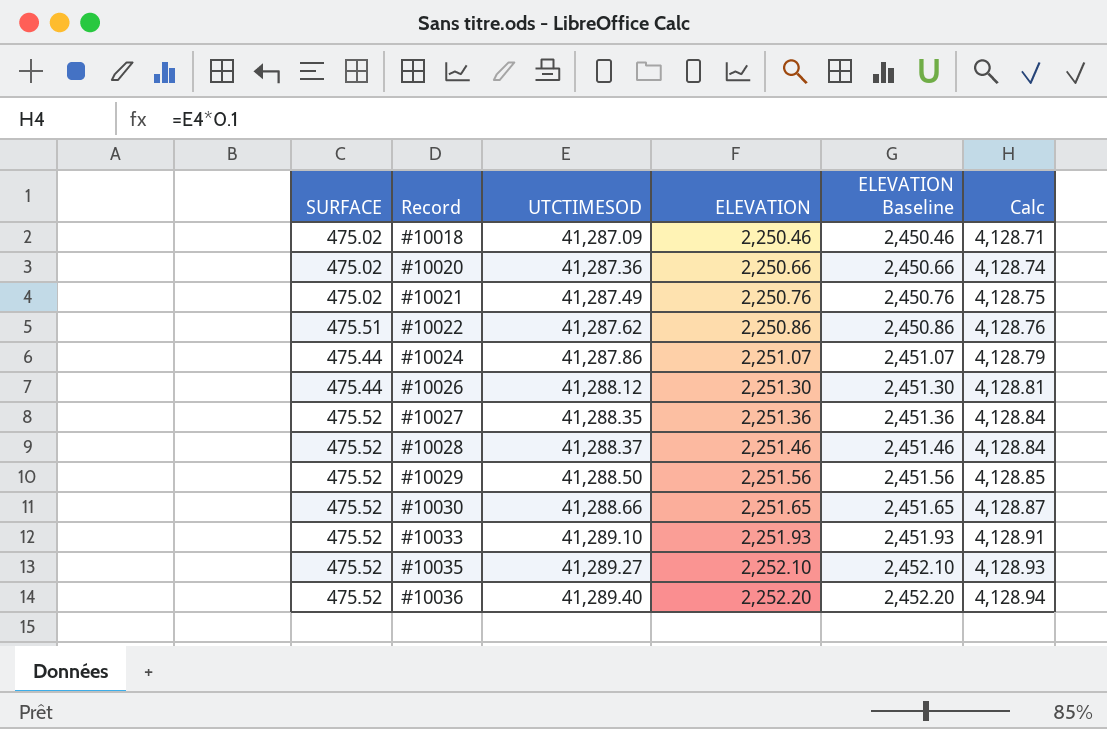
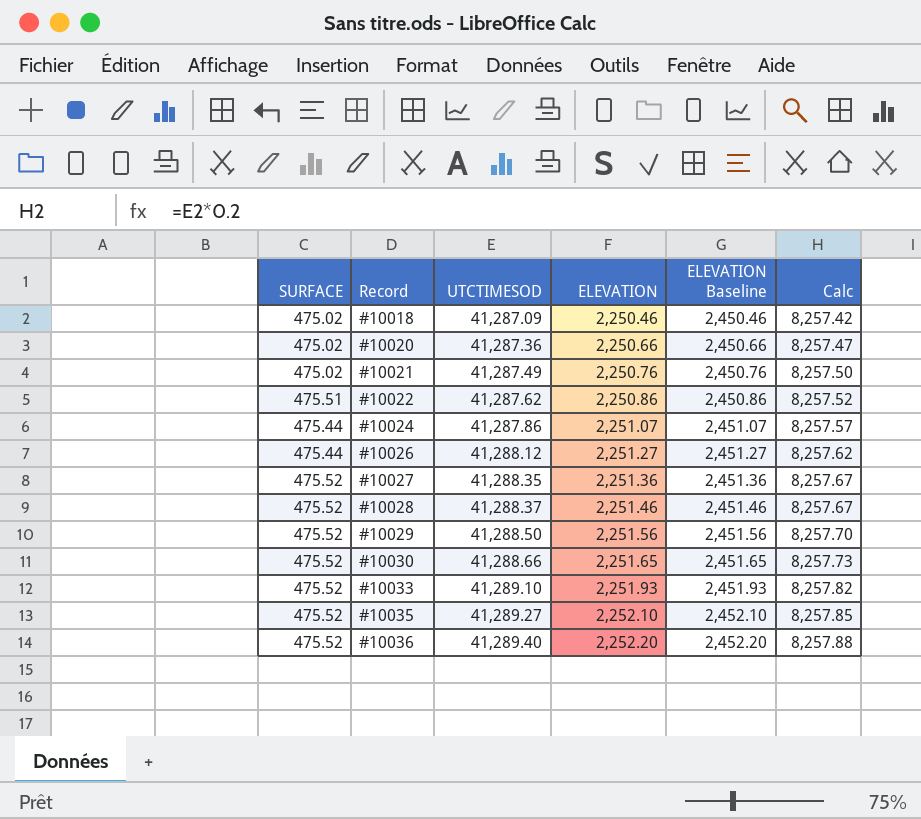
column Calc | formula: [UTCTIMESOD] * 0.1 -> [UTCTIMESOD] * 0.2
#10026 | ELEVATION: 2,251.30 -> 2,251.27
#10026 | ELEVATION Baseline: 2,451.30 -> 2,451.27

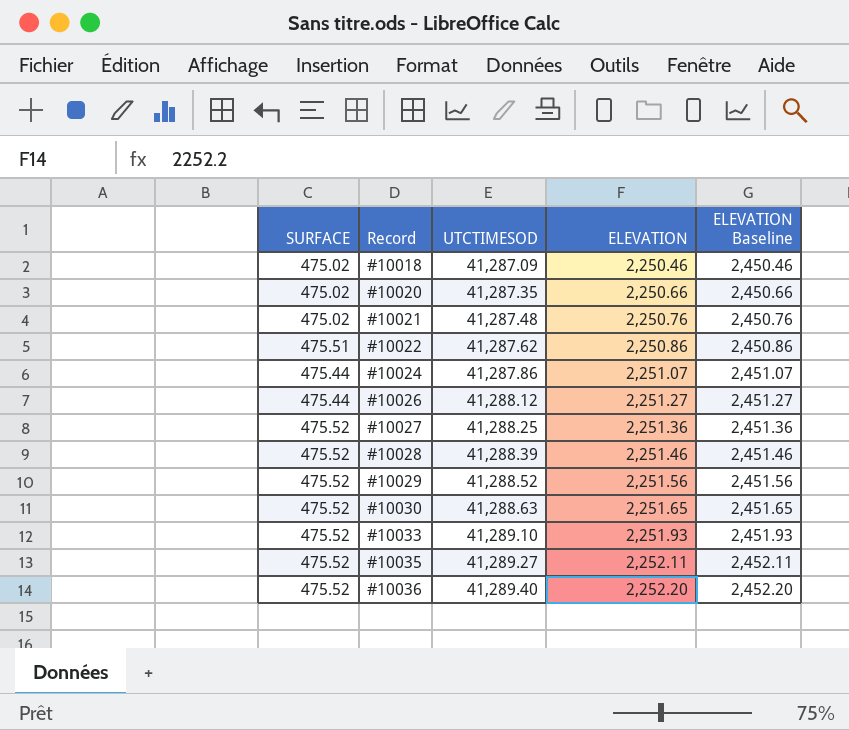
column Calc | formula: [UTCTIMESOD] * 0.2 -> none
#10020 | UTCTIMESOD: 41,287.36 -> 41,287.35
#10021 | UTCTIMESOD: 41,287.49 -> 41,287.48
#10027 | UTCTIMESOD: 41,288.35 -> 41,288.25
#10028 | UTCTIMESOD: 41,288.37 -> 41,288.39
#10029 | UTCTIMESOD: 41,288.50 -> 41,288.52
#10030 | UTCTIMESOD: 41,288.66 -> 41,288.63
#10035 | ELEVATION: 2,252.10 -> 2,252.11
#10035 | ELEVATION Baseline: 2,452.10 -> 2,452.11

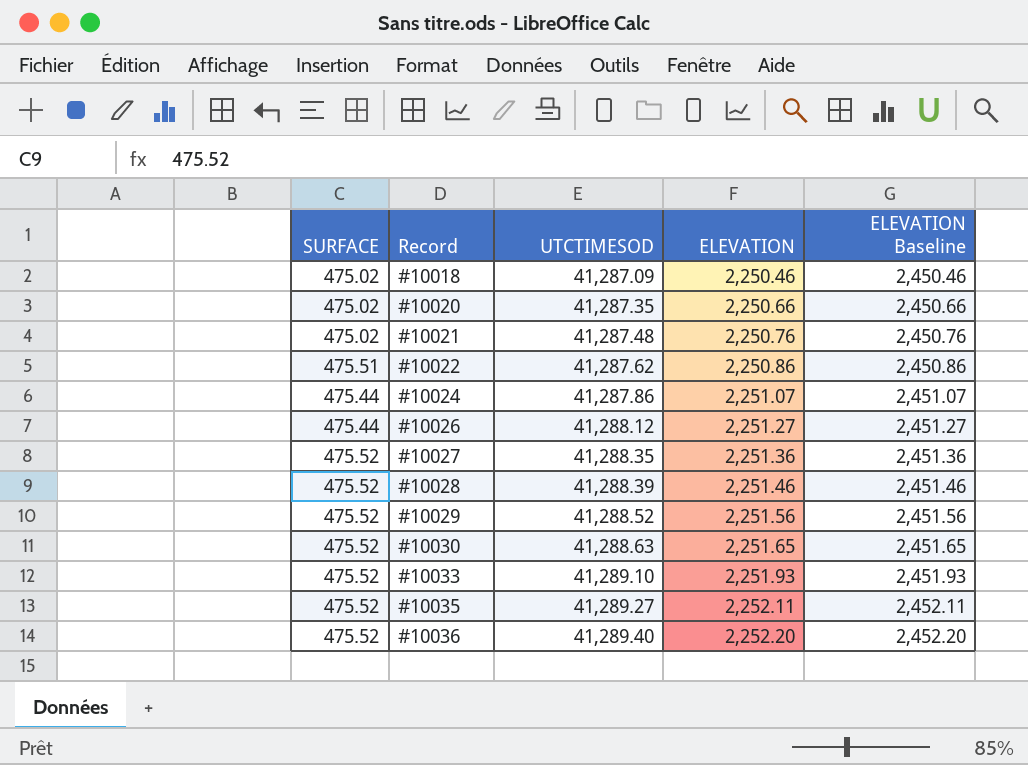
#10027 | UTCTIMESOD: 41,288.25 -> 41,288.35

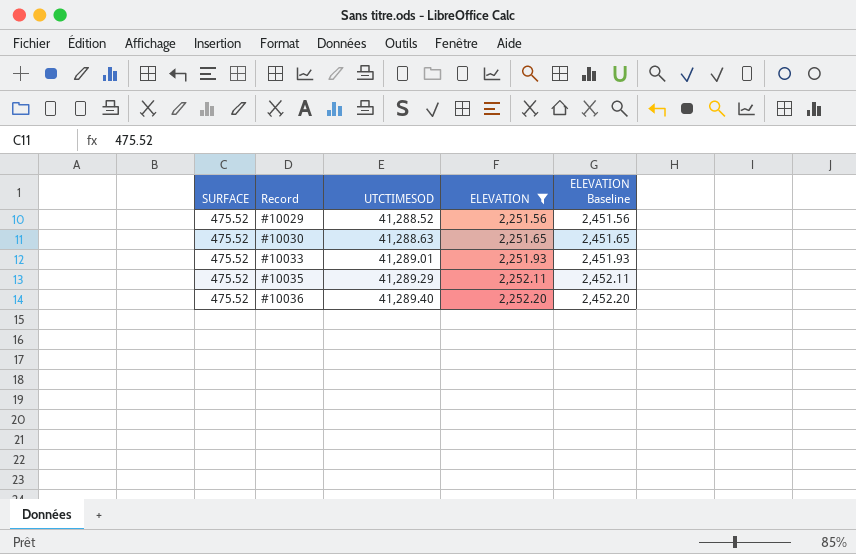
filter: none -> ELEVATION >= 2,251.56
#10033 | UTCTIMESOD: 41,289.10 -> 41,289.01
#10035 | UTCTIMESOD: 41,289.27 -> 41,289.29

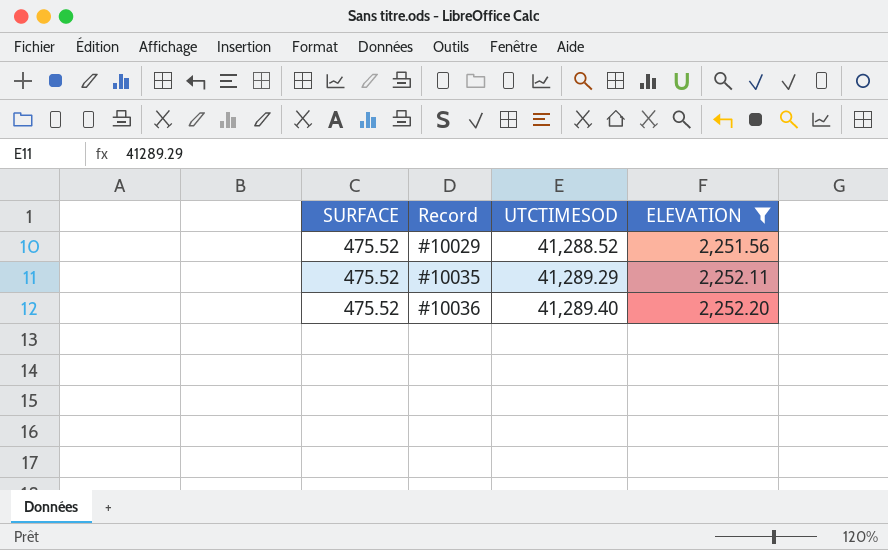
column ELEVATION Baseline | formula: [ELEVATION] + 200 -> none
row #10030: 475.52 | 41,288.63 | 2,251.65 | 2,451.65 -> none
row #10033: 475.52 | 41,289.01 | 2,251.93 | 2,451.93 -> none

